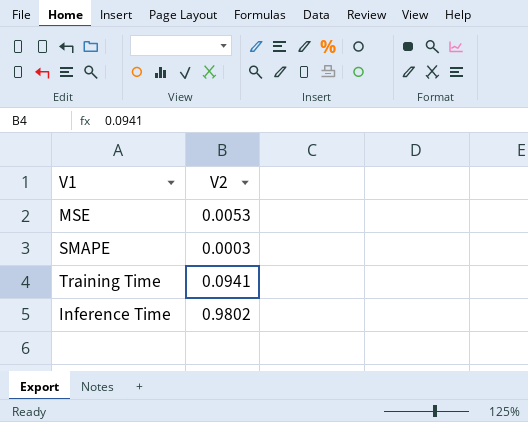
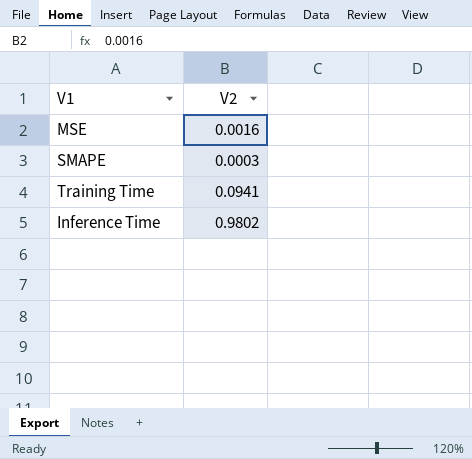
MSE | V2: 0.0053 -> 0.0016

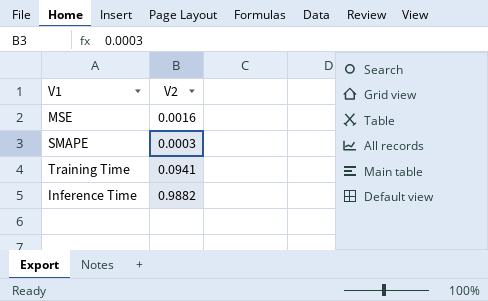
Inference Time | V2: 0.9802 -> 0.9882

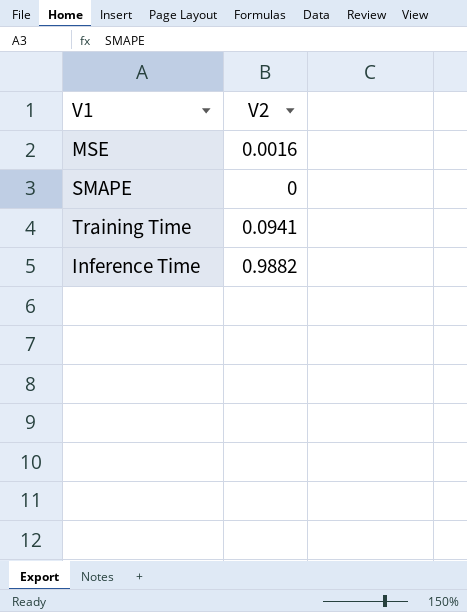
SMAPE | V2: 0.0003 -> 0

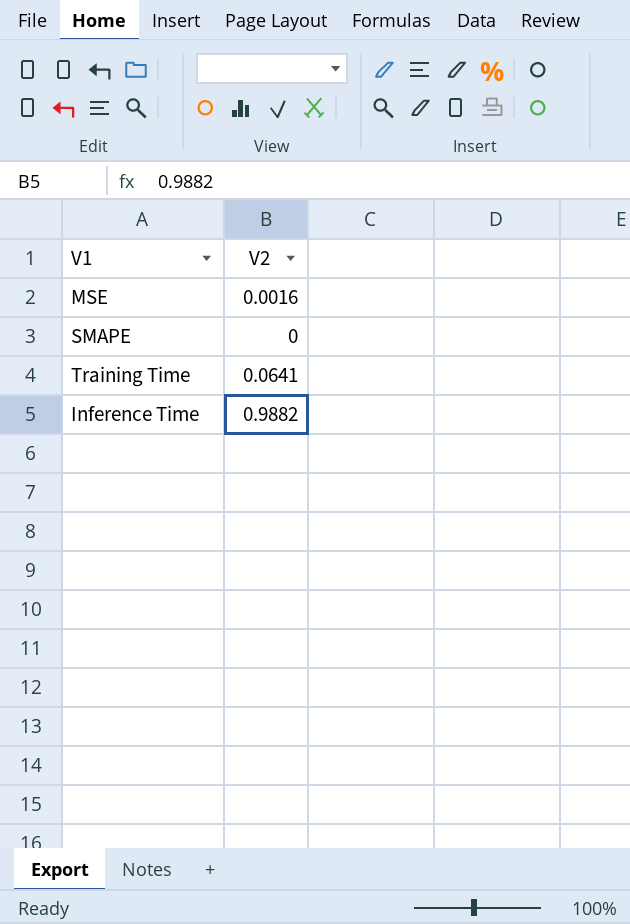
Training Time | V2: 0.0941 -> 0.0641

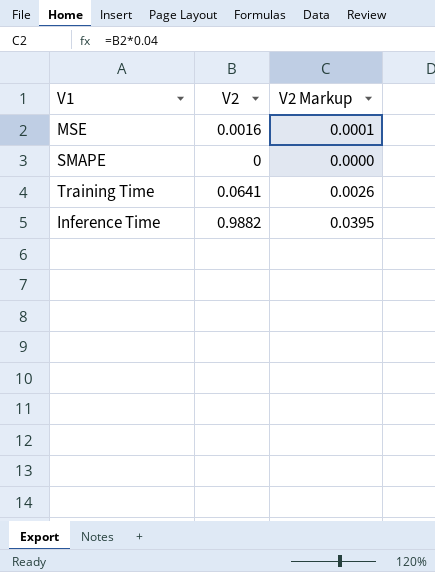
column V2 Markup | formula: none -> [V2] * 0.04

